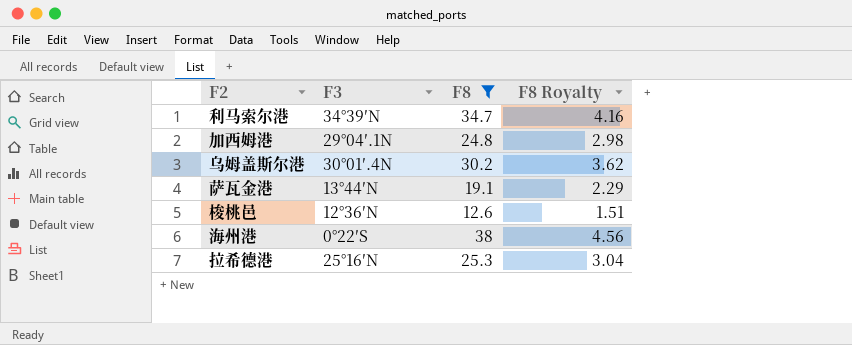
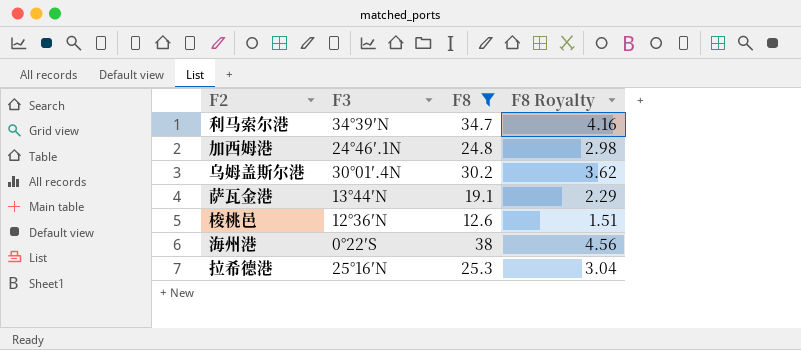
加西姆港 | F3: 29°04′.1N -> 24°46′.1N

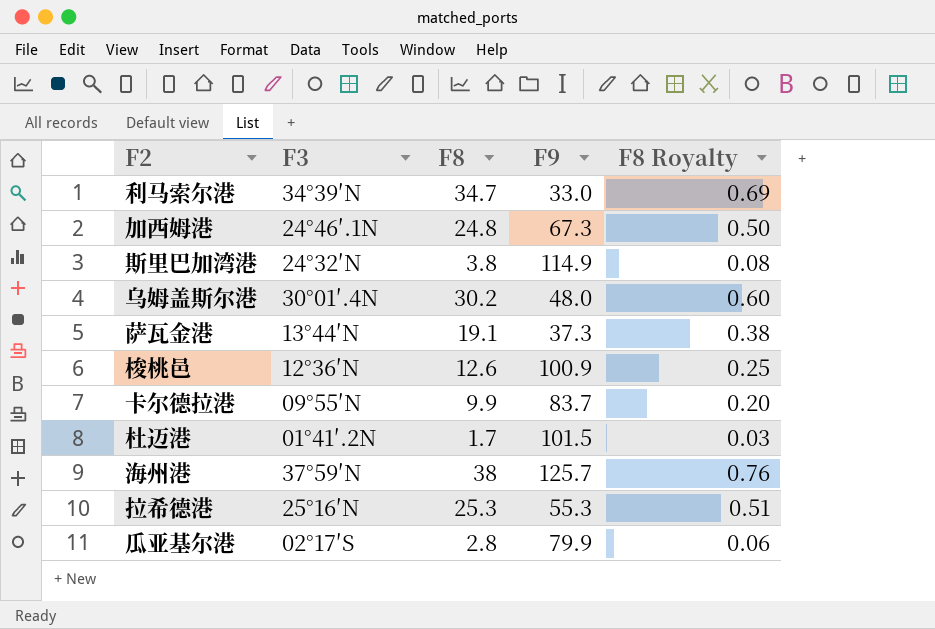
filter: F8 >= 12.6 -> none
column F9 | position: none -> 4
column F8 Royalty | formula: [F8] * 0.12 -> [F8] * 0.02
海州港 | F3: 0°22′S -> 37°59′N

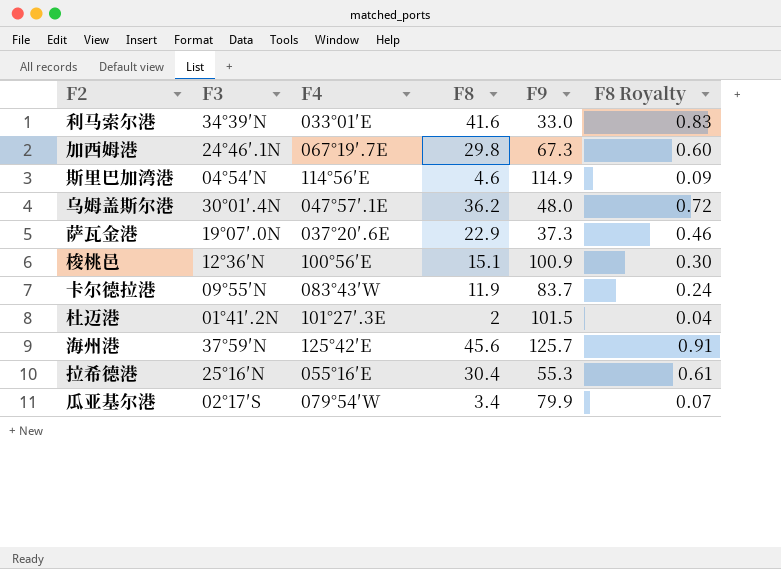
column F4 | position: none -> 3
利马索尔港 | F8: 34.7 -> 41.6
利马索尔港 | F8 Royalty: 0.69 -> 0.83
加西姆港 | F8: 24.8 -> 29.8
加西姆港 | F8 Royalty: 0.50 -> 0.60
斯里巴加湾港 | F3: 24°32′N -> 04°54′N
斯里巴加湾港 | F8: 3.8 -> 4.6
斯里巴加湾港 | F8 Royalty: 0.08 -> 0.09
乌姆盖斯尔港 | F8: 30.2 -> 36.2
乌姆盖斯尔港 | F8 Royalty: 0.60 -> 0.72
萨瓦金港 | F3: 13°44′N -> 19°07′.0N
萨瓦金港 | F8: 19.1 -> 22.9
萨瓦金港 | F8 Royalty: 0.38 -> 0.46
梭桃邑 | F8: 12.6 -> 15.1
梭桃邑 | F8 Royalty: 0.25 -> 0.30
卡尔德拉港 | F8: 9.9 -> 11.9
卡尔德拉港 | F8 Royalty: 0.20 -> 0.24
杜迈港 | F8: 1.7 -> 2
杜迈港 | F8 Royalty: 0.03 -> 0.04
海州港 | F8: 38 -> 45.6
海州港 | F8 Royalty: 0.76 -> 0.91
拉希德港 | F8: 25.3 -> 30.4
拉希德港 | F8 Royalty: 0.51 -> 0.61
瓜亚基尔港 | F8: 2.8 -> 3.4
瓜亚基尔港 | F8 Royalty: 0.06 -> 0.07

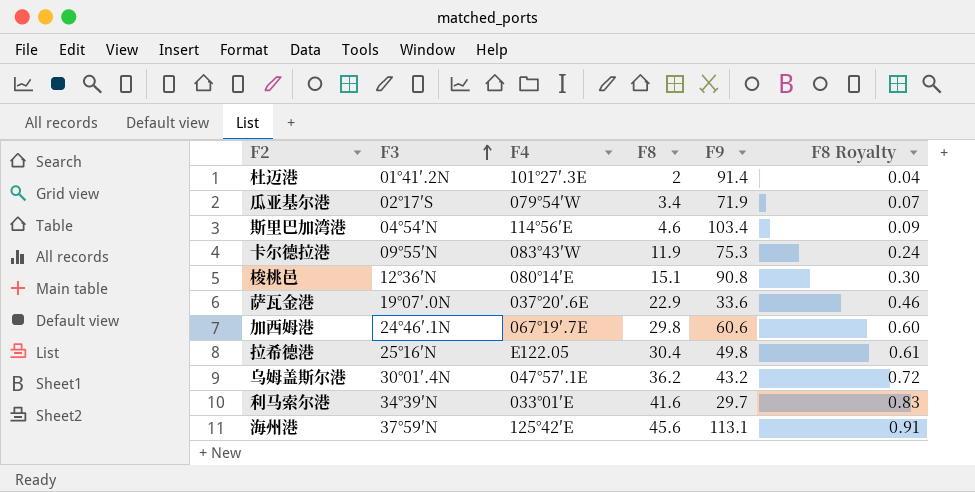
row order: none -> F3 ascending
杜迈港 | F9: 101.5 -> 91.4
瓜亚基尔港 | F9: 79.9 -> 71.9
斯里巴加湾港 | F9: 114.9 -> 103.4
卡尔德拉港 | F9: 83.7 -> 75.3
梭桃邑 | F4: 100°56′E -> 080°14′E
梭桃邑 | F9: 100.9 -> 90.8
萨瓦金港 | F9: 37.3 -> 33.6
加西姆港 | F9: 67.3 -> 60.6
拉希德港 | F4: 055°16′E -> E122.05
拉希德港 | F9: 55.3 -> 49.8
乌姆盖斯尔港 | F9: 48.0 -> 43.2
利马索尔港 | F9: 33.0 -> 29.7
海州港 | F9: 125.7 -> 113.1

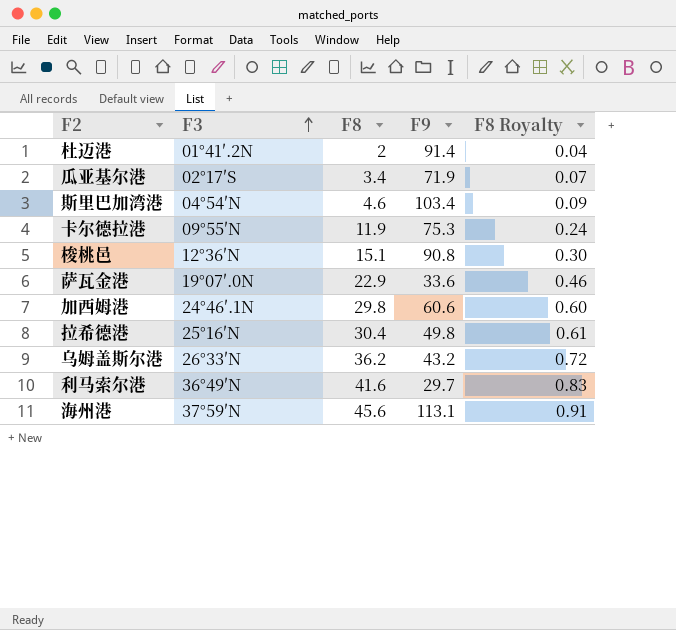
column F4 | position: 3 -> none
乌姆盖斯尔港 | F3: 30°01′.4N -> 26°33′N
利马索尔港 | F3: 34°39′N -> 36°49′N

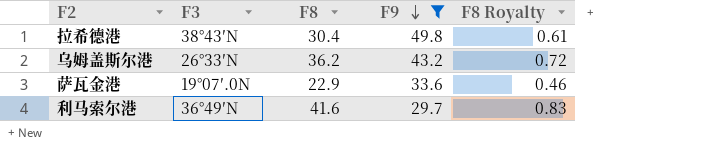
filter: none -> F9 <= 49.8
row order: F3 ascending -> F9 descending
拉希德港 | F3: 25°16′N -> 38°43′N

